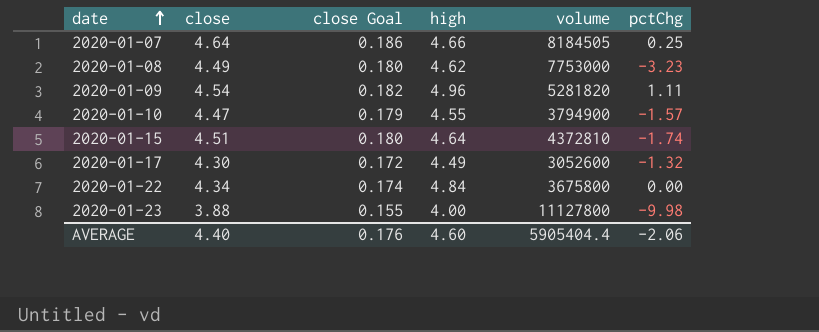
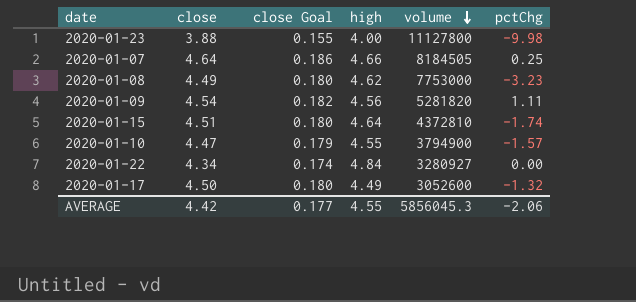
row order: date ascending -> volume descending
2020-01-09 | high: 4.96 -> 4.56
2020-01-22 | volume: 3675800 -> 3280927
2020-01-17 | close: 4.30 -> 4.50
2020-01-17 | close Goal: 0.172 -> 0.180
AVERAGE | close: 4.40 -> 4.42
AVERAGE | close Goal: 0.176 -> 0.177
AVERAGE | high: 4.60 -> 4.55
AVERAGE | volume: 5905404.4 -> 5856045.3

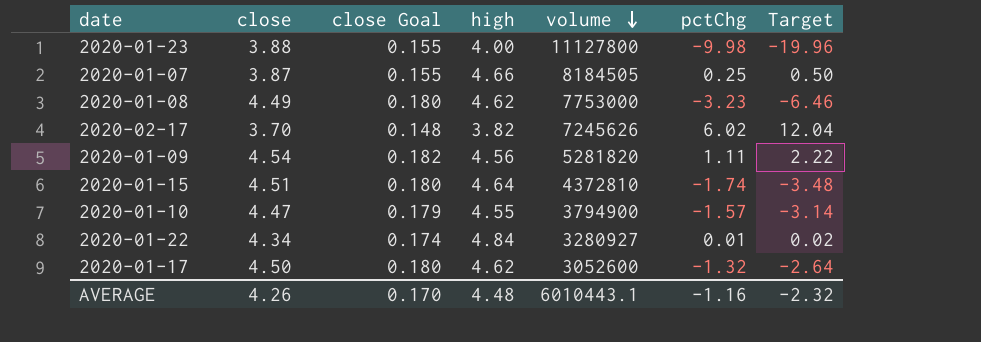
column Target | formula: none -> [pctChg] * 2
2020-01-07 | close: 4.64 -> 3.87
2020-01-07 | close Goal: 0.186 -> 0.155
row 2020-02-17: none -> 3.70 | 0.148 | 3.82 | 7245626 | 6.02 | 12.04
2020-01-22 | pctChg: 0.00 -> 0.01
2020-01-17 | high: 4.49 -> 4.62
AVERAGE | close: 4.42 -> 4.26
AVERAGE | close Goal: 0.177 -> 0.170
AVERAGE | high: 4.55 -> 4.48
AVERAGE | volume: 5856045.3 -> 6010443.1
AVERAGE | pctChg: -2.06 -> -1.16

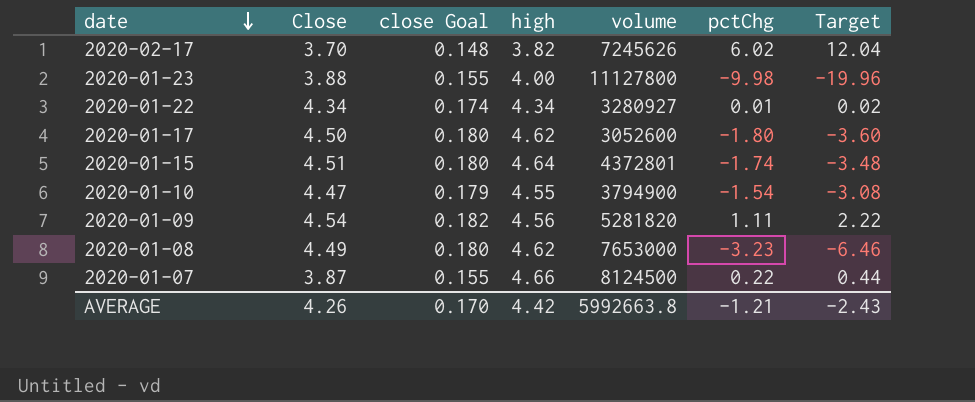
row order: volume descending -> date descending
column name: close -> Close
2020-01-22 | high: 4.84 -> 4.34
2020-01-17 | pctChg: -1.32 -> -1.80
2020-01-17 | Target: -2.64 -> -3.60
2020-01-15 | volume: 4372810 -> 4372801
2020-01-10 | pctChg: -1.57 -> -1.54
2020-01-10 | Target: -3.14 -> -3.08
2020-01-08 | volume: 7753000 -> 7653000
2020-01-07 | volume: 8184505 -> 8124500
2020-01-07 | pctChg: 0.25 -> 0.22
2020-01-07 | Target: 0.50 -> 0.44
AVERAGE | high: 4.48 -> 4.42
AVERAGE | volume: 6010443.1 -> 5992663.8
AVERAGE | pctChg: -1.16 -> -1.21
AVERAGE | Target: -2.32 -> -2.43

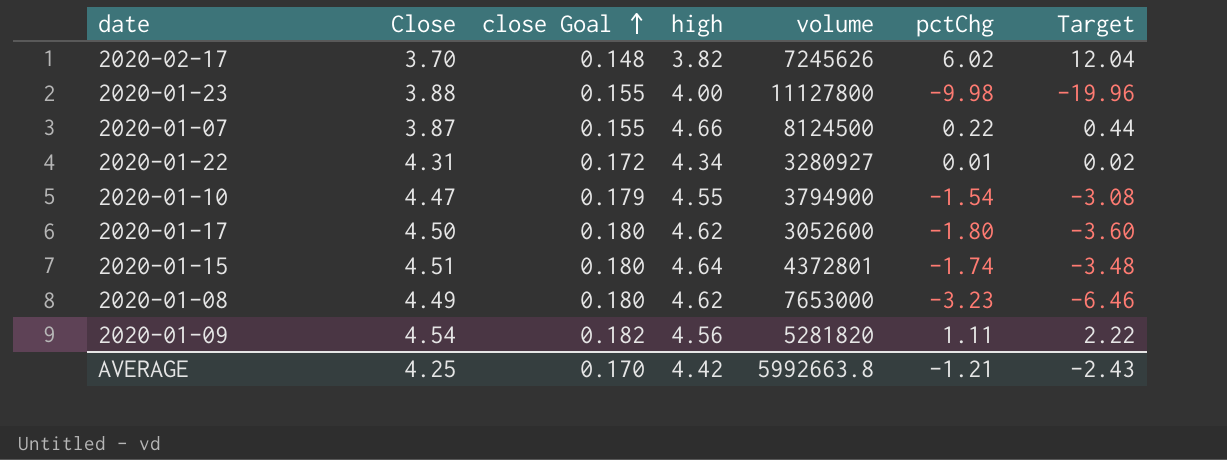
row order: date descending -> close Goal ascending
2020-01-22 | Close: 4.34 -> 4.31
2020-01-22 | close Goal: 0.174 -> 0.172
AVERAGE | Close: 4.26 -> 4.25

